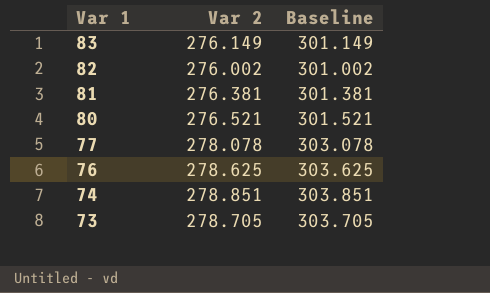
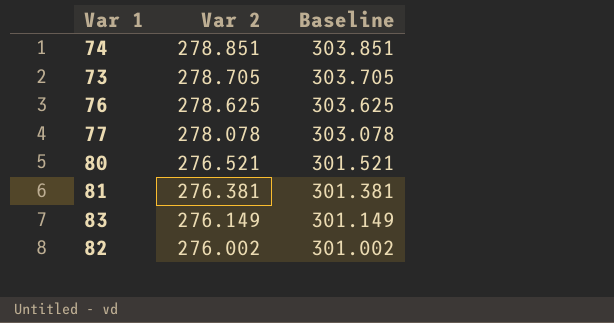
row order: Var 1 descending -> Var 2 descending

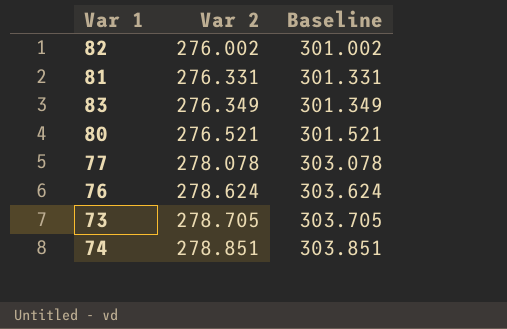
row order: Var 2 descending -> Var 2 ascending
81 | Var 2: 276.381 -> 276.331
81 | Baseline: 301.381 -> 301.331
83 | Var 2: 276.149 -> 276.349
83 | Baseline: 301.149 -> 301.349
76 | Var 2: 278.625 -> 278.624
76 | Baseline: 303.625 -> 303.624

